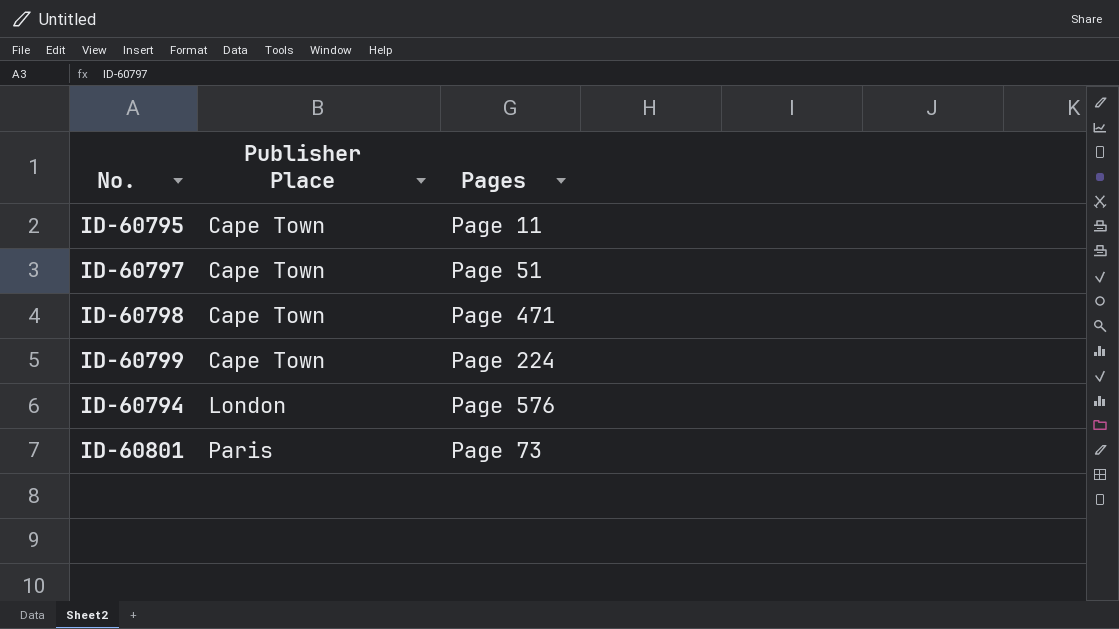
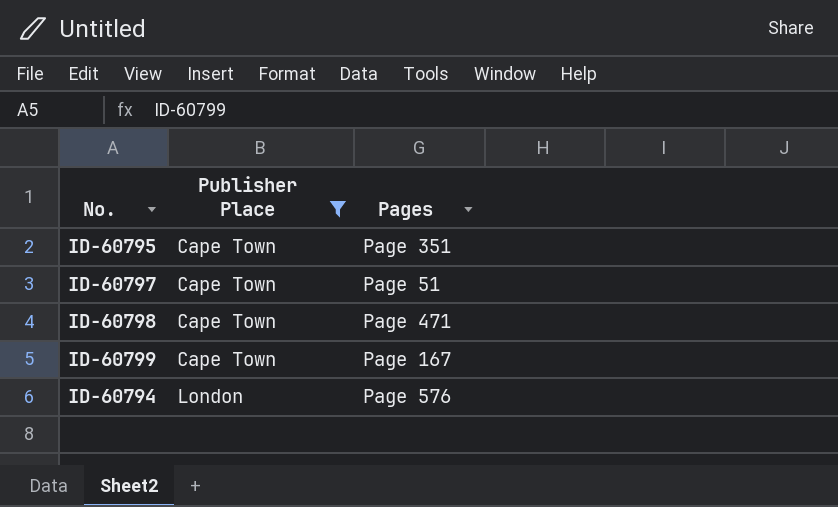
filter: none -> Publisher Place != Paris
ID-60795 | Pages: Page 11 -> Page 351
ID-60799 | Pages: Page 224 -> Page 167

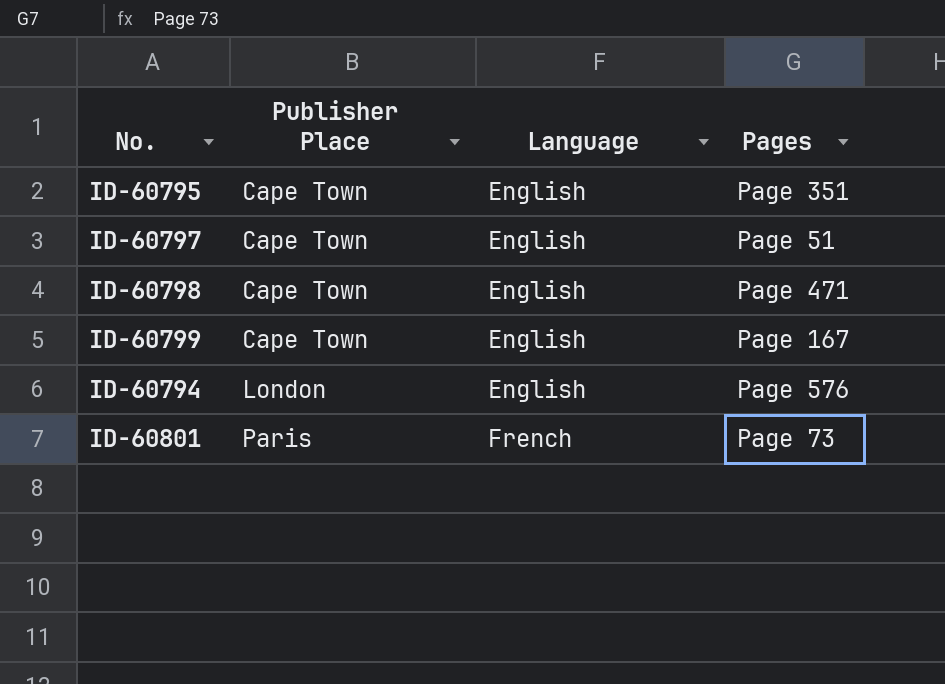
filter: Publisher Place != Paris -> none
column Language | position: none -> 3

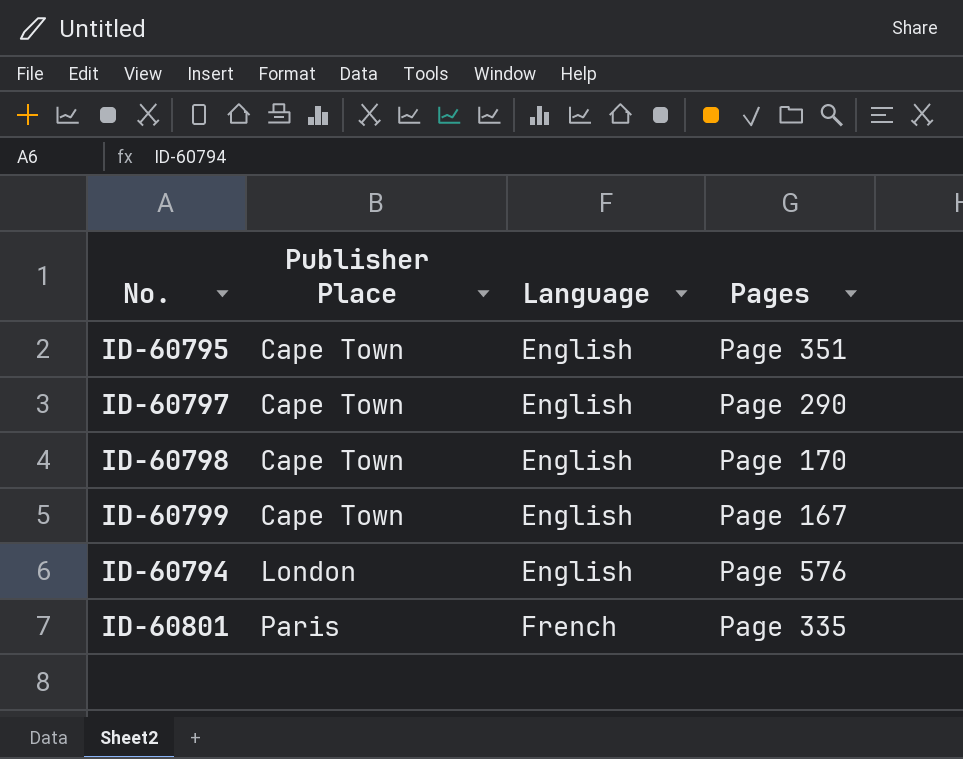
ID-60797 | Pages: Page 51 -> Page 290
ID-60798 | Pages: Page 471 -> Page 170
ID-60801 | Pages: Page 73 -> Page 335

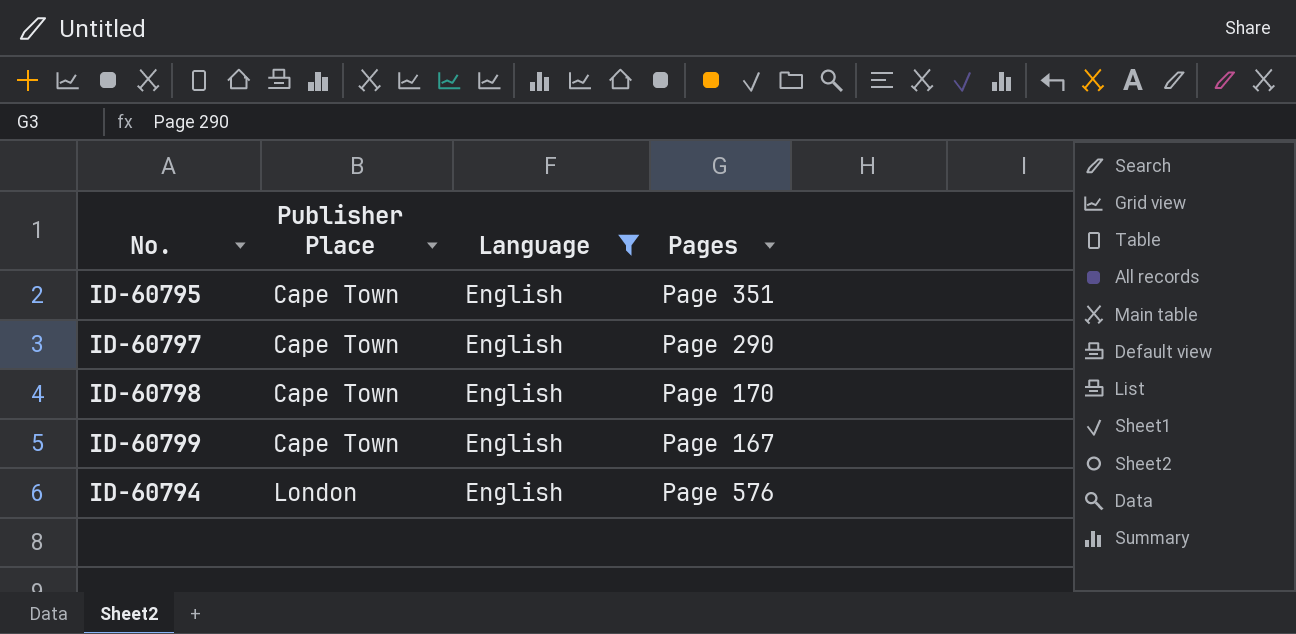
filter: none -> Language = English

